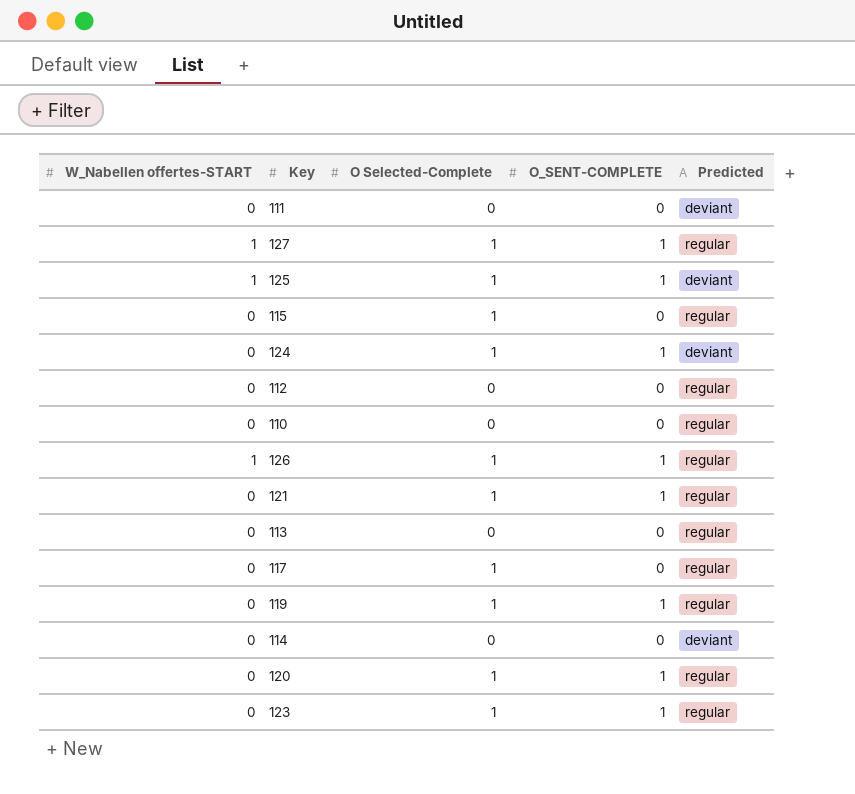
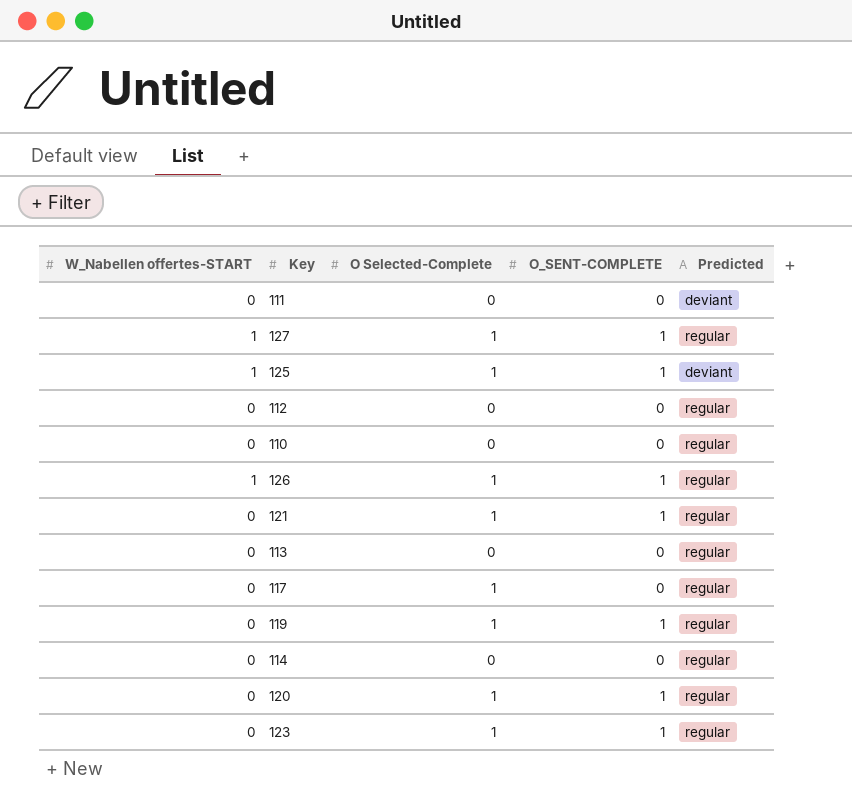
row 115: 0 | 1 | 0 | regular -> none
row 124: 0 | 1 | 1 | deviant -> none
114 | Predicted: deviant -> regular

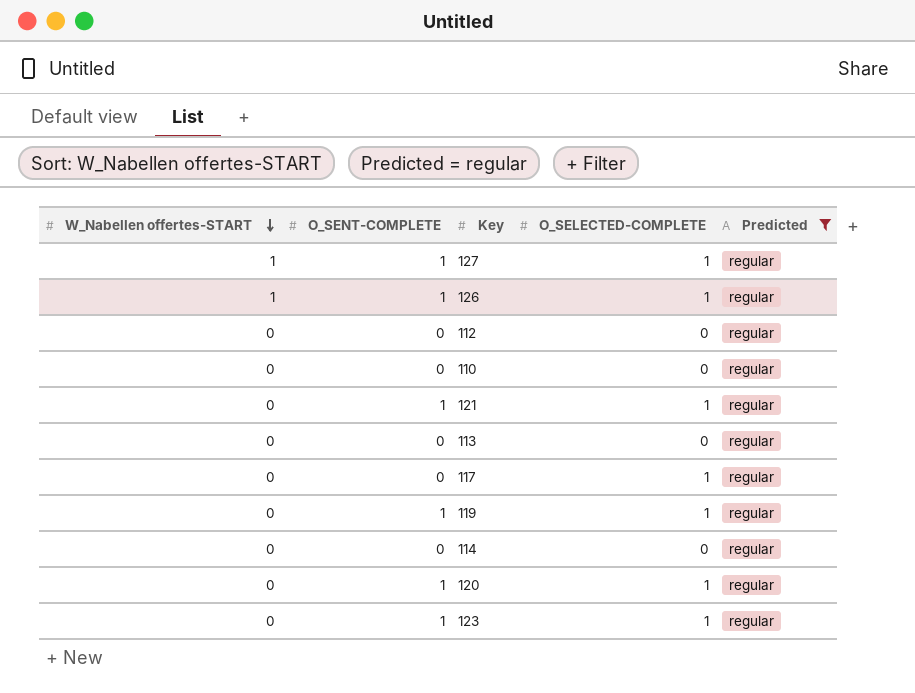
filter: none -> Predicted = regular
row order: none -> W_Nabellen offertes-START descending
column O_SENT-COMPLETE | position: 4 -> 2
column name: O Selected-Complete -> O_SELECTED-COMPLETE

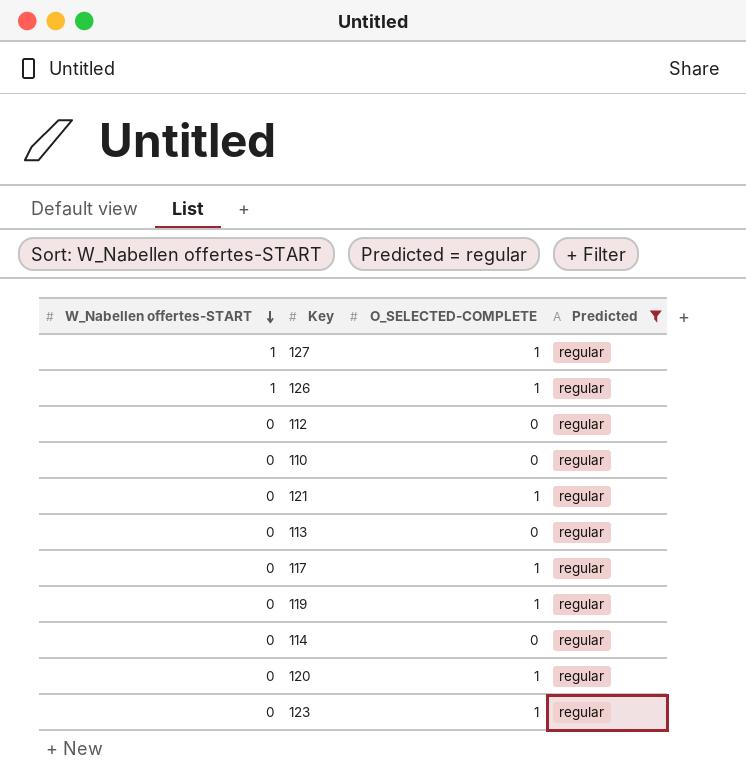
column O_SENT-COMPLETE | position: 2 -> none

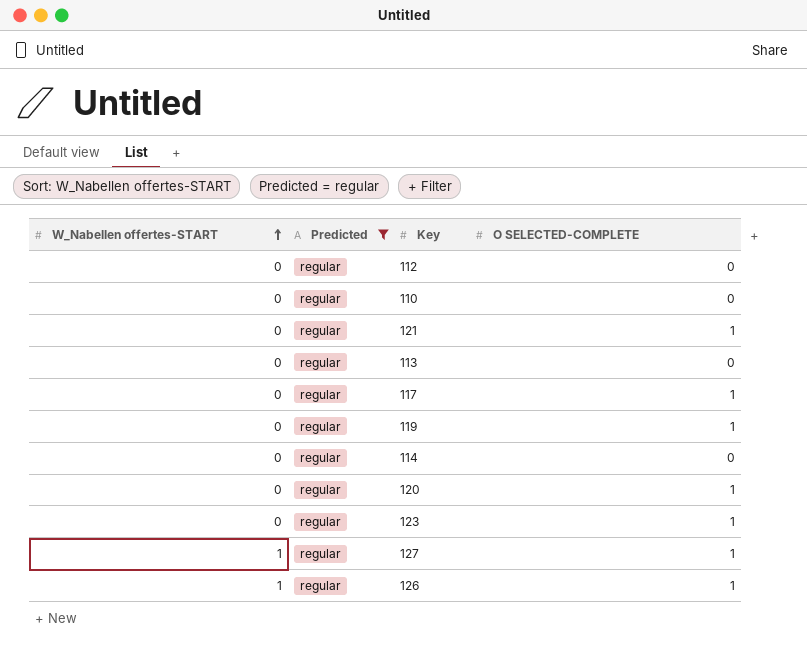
row order: W_Nabellen offertes-START descending -> W_Nabellen offertes-START ascending
column Predicted | position: 4 -> 2
column name: O_SELECTED-COMPLETE -> O SELECTED-COMPLETE

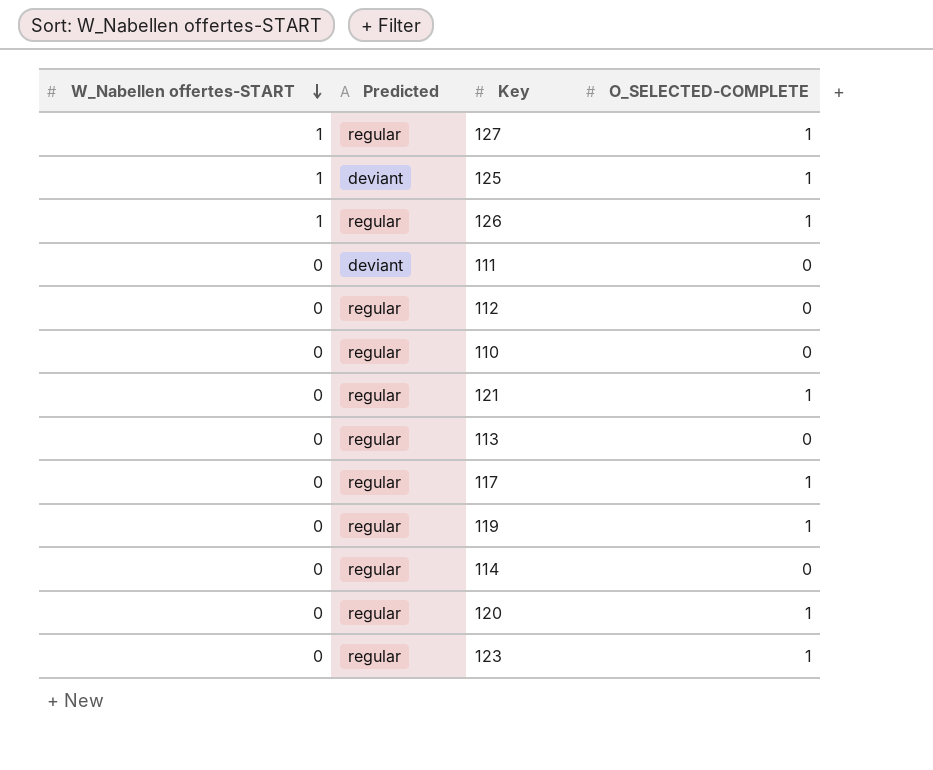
filter: Predicted = regular -> none
row order: W_Nabellen offertes-START ascending -> W_Nabellen offertes-START descending
column name: O SELECTED-COMPLETE -> O_SELECTED-COMPLETE

